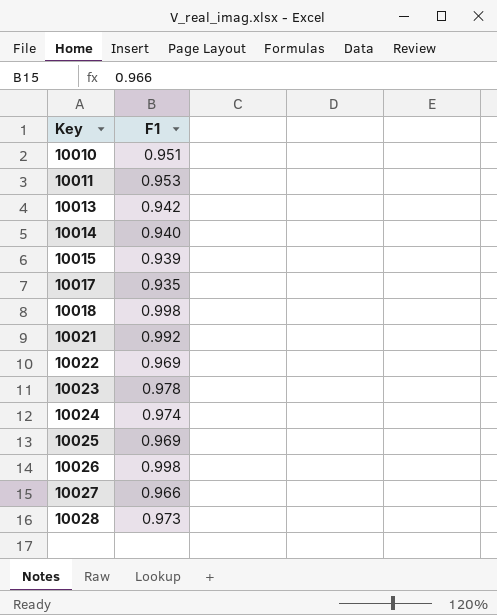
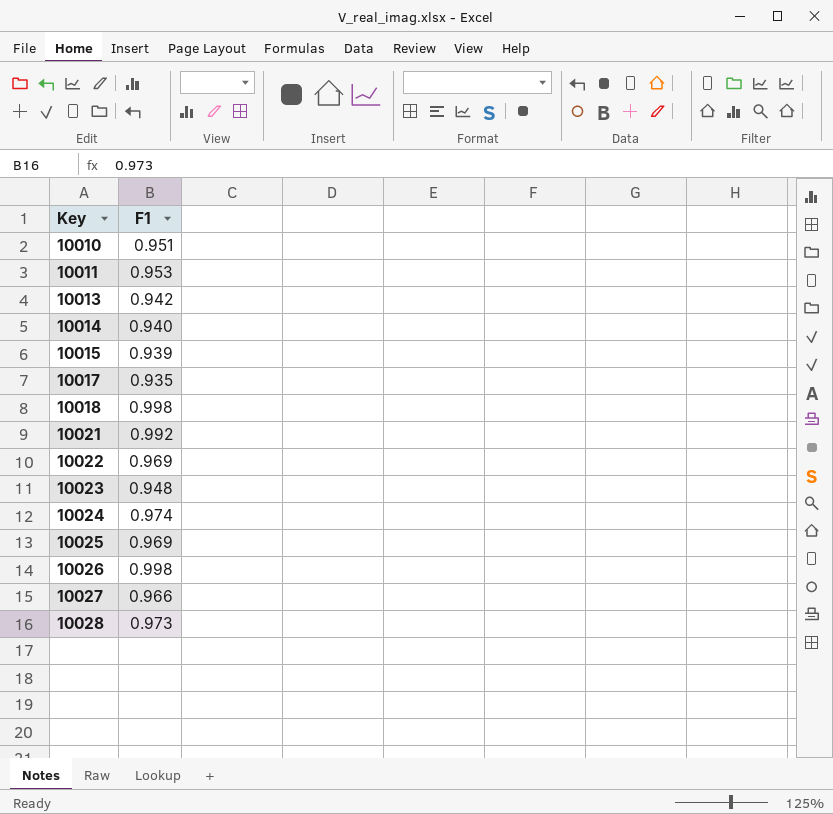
10023 | F1: 0.978 -> 0.948

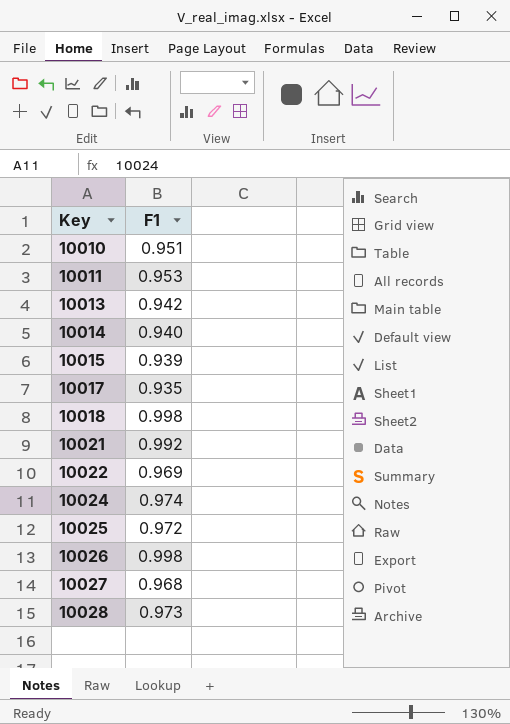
row 10023: 0.948 -> none
10025 | F1: 0.969 -> 0.972
10027 | F1: 0.966 -> 0.968

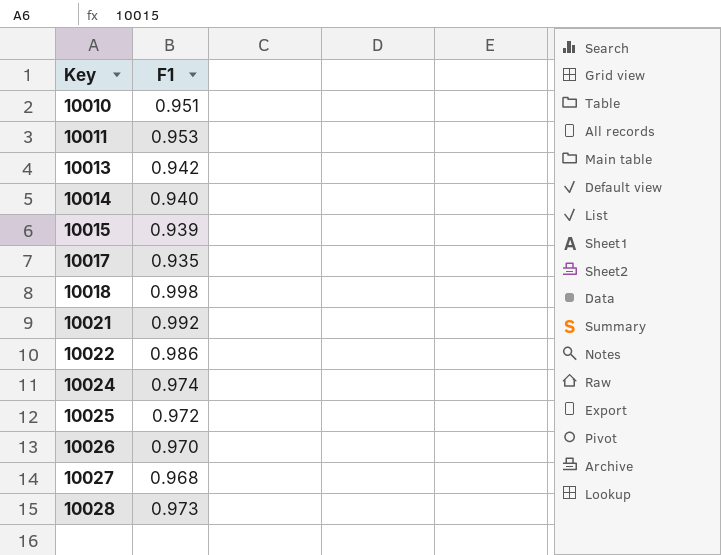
10022 | F1: 0.969 -> 0.986
10026 | F1: 0.998 -> 0.970

